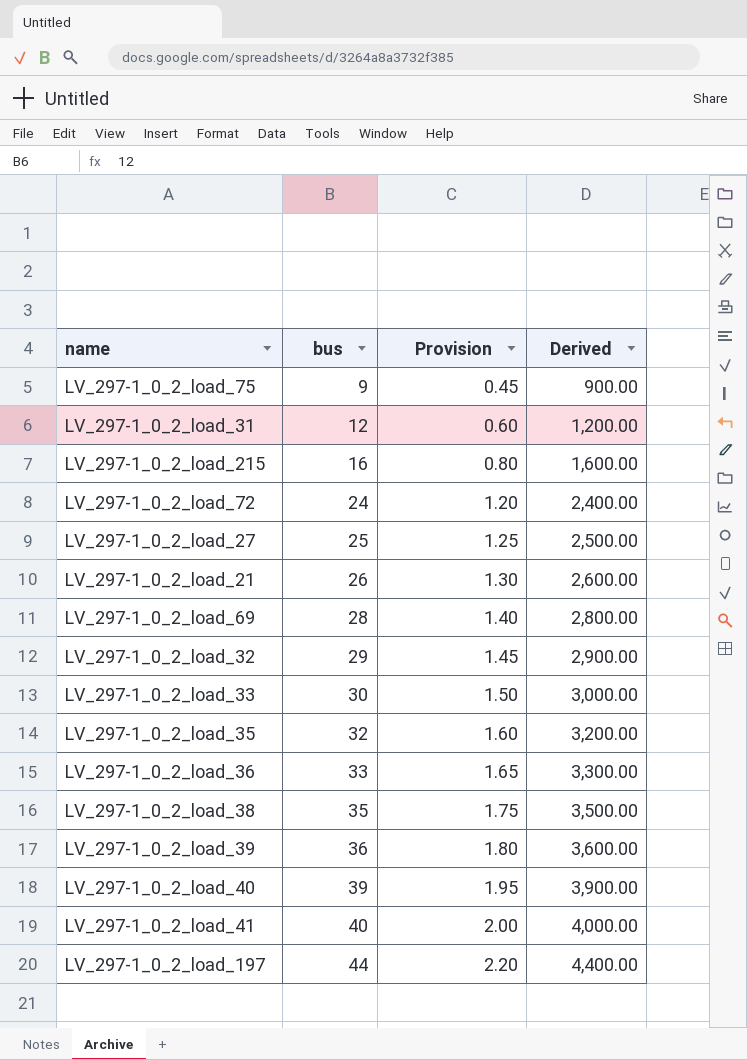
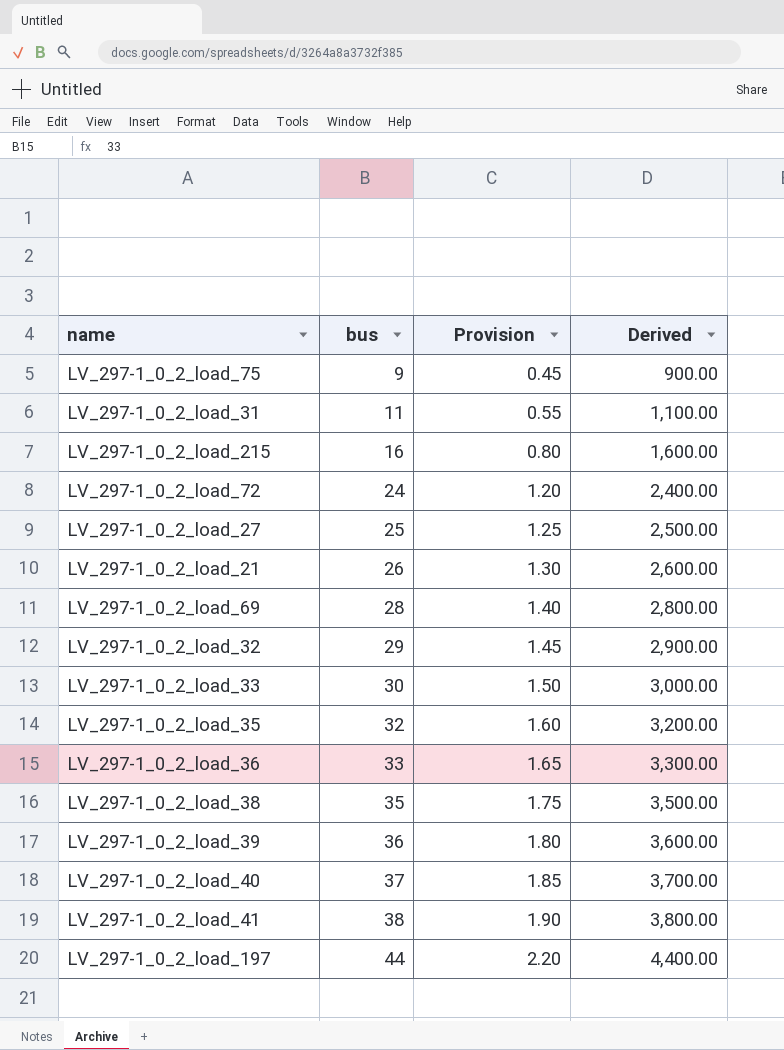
LV_297-1_0_2_load_31 | bus: 12 -> 11
LV_297-1_0_2_load_31 | Provision: 0.60 -> 0.55
LV_297-1_0_2_load_31 | Derived: 1,200.00 -> 1,100.00
LV_297-1_0_2_load_40 | bus: 39 -> 37
LV_297-1_0_2_load_40 | Provision: 1.95 -> 1.85
LV_297-1_0_2_load_40 | Derived: 3,900.00 -> 3,700.00
LV_297-1_0_2_load_41 | bus: 40 -> 38
LV_297-1_0_2_load_41 | Provision: 2.00 -> 1.90
LV_297-1_0_2_load_41 | Derived: 4,000.00 -> 3,800.00

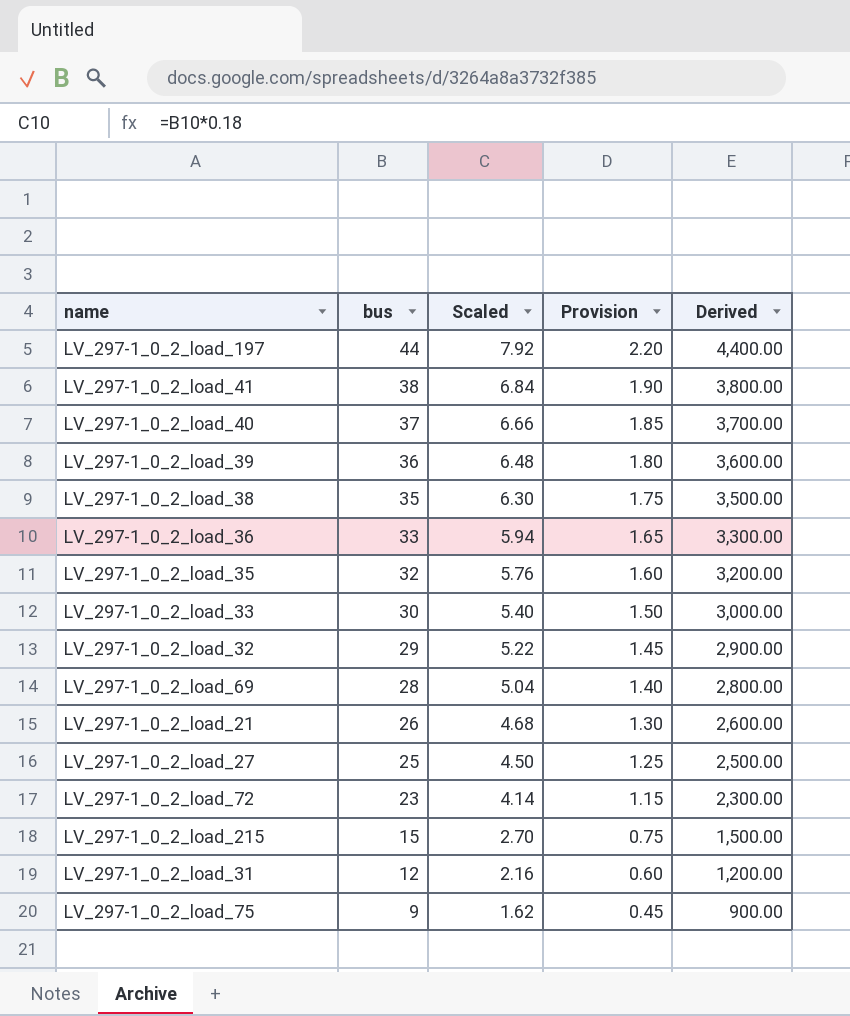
row order: bus ascending -> bus descending
column Scaled | formula: none -> [bus] * 0.18
LV_297-1_0_2_load_72 | bus: 24 -> 23
LV_297-1_0_2_load_72 | Provision: 1.20 -> 1.15
LV_297-1_0_2_load_72 | Derived: 2,400.00 -> 2,300.00
LV_297-1_0_2_load_215 | bus: 16 -> 15
LV_297-1_0_2_load_215 | Provision: 0.80 -> 0.75
LV_297-1_0_2_load_215 | Derived: 1,600.00 -> 1,500.00
LV_297-1_0_2_load_31 | bus: 11 -> 12
LV_297-1_0_2_load_31 | Provision: 0.55 -> 0.60
LV_297-1_0_2_load_31 | Derived: 1,100.00 -> 1,200.00

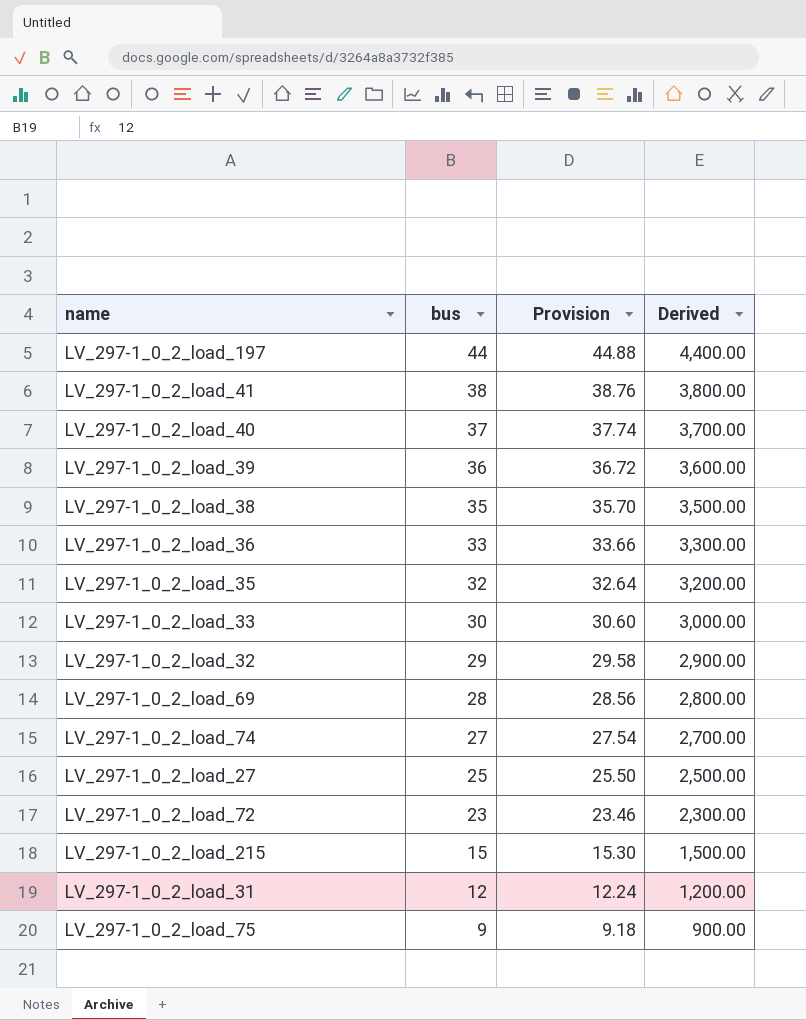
column Scaled | formula: [bus] * 0.18 -> none
column Provision | formula: [bus] * 0.05 -> [bus] * 1.02
row LV_297-1_0_2_load_21: 26 | 4.68 | 1.30 | 2,600.00 -> none
row LV_297-1_0_2_load_74: none -> 27 | 27.54 | 2,700.00

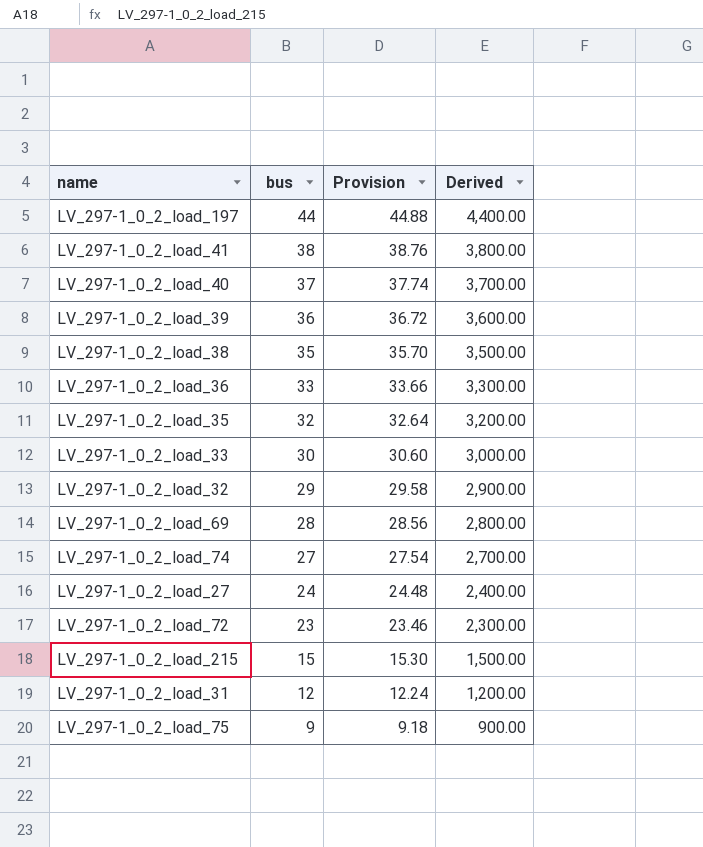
LV_297-1_0_2_load_27 | bus: 25 -> 24
LV_297-1_0_2_load_27 | Provision: 25.50 -> 24.48
LV_297-1_0_2_load_27 | Derived: 2,500.00 -> 2,400.00

